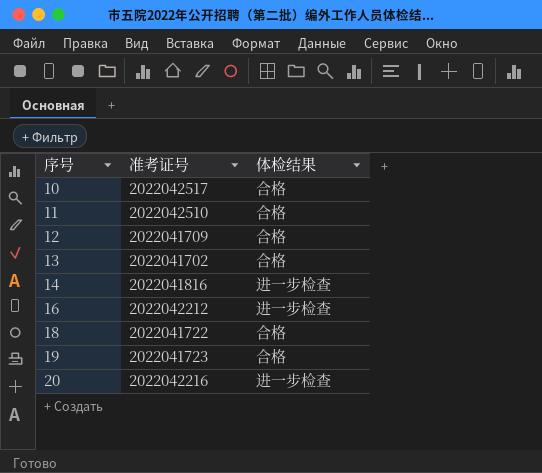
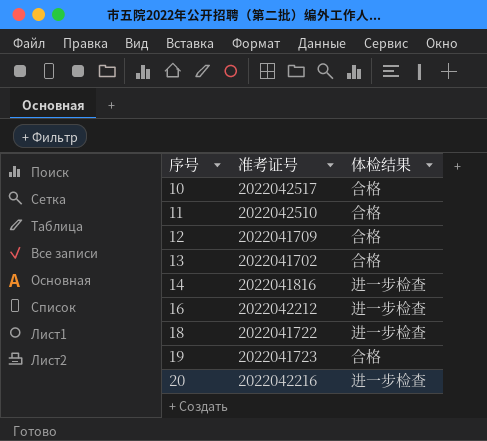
18 | 体检结果: 合格 -> 进一步检查

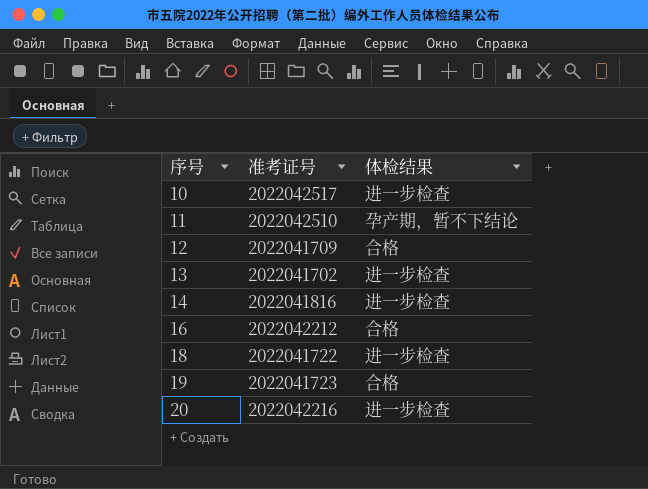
10 | 体检结果: 合格 -> 进一步检查
11 | 体检结果: 合格 -> 孕产期，暂不下结论
13 | 体检结果: 合格 -> 进一步检查
16 | 体检结果: 进一步检查 -> 合格

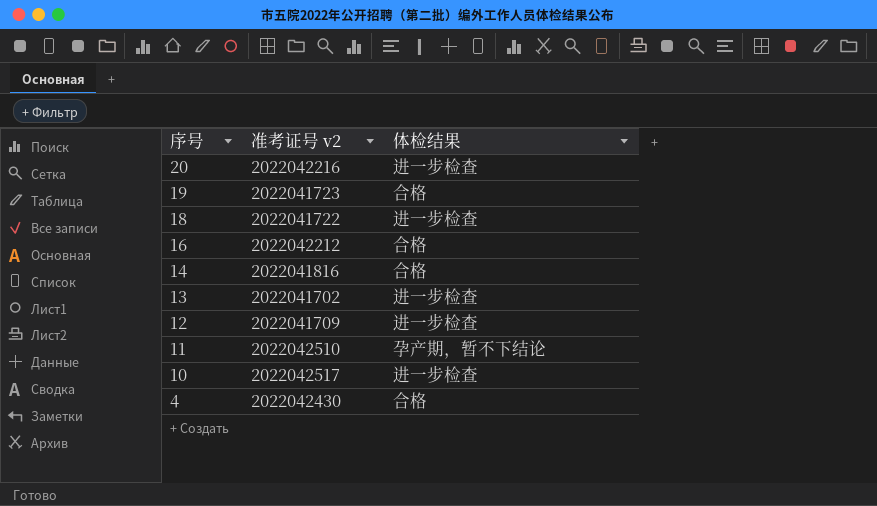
row order: 序号 ascending -> 序号 descending
column name: 准考证号 -> 准考证号 v2
14 | 体检结果: 进一步检查 -> 合格
12 | 体检结果: 合格 -> 进一步检查
row 4: none -> 2022042430 | 合格

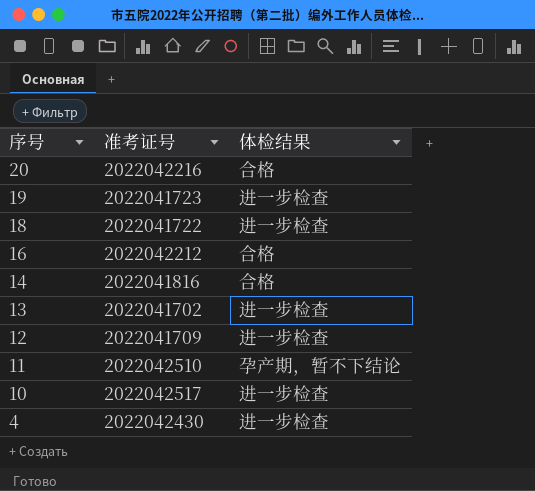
column name: 准考证号 v2 -> 准考证号
20 | 体检结果: 进一步检查 -> 合格
19 | 体检结果: 合格 -> 进一步检查
4 | 体检结果: 合格 -> 进一步检查

